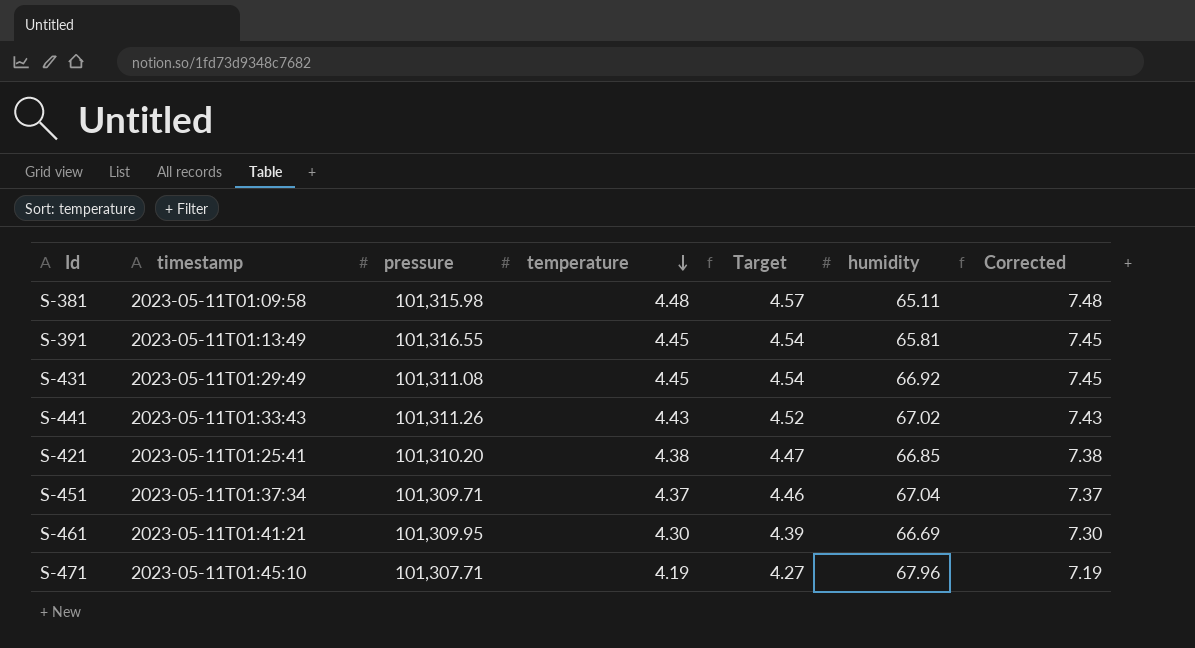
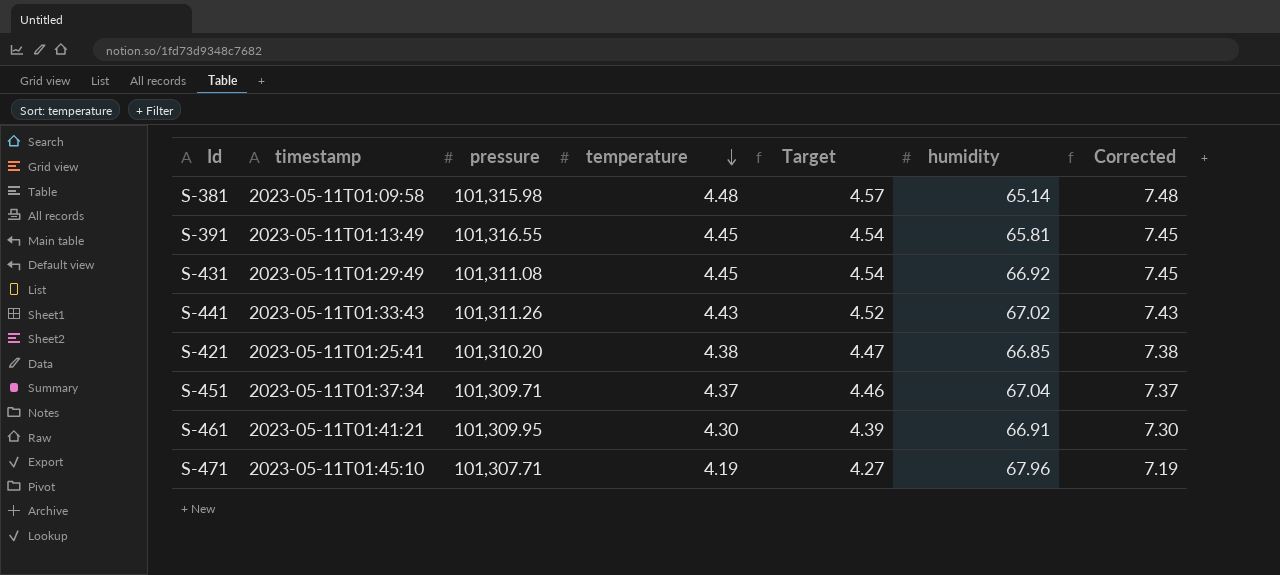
S-381 | humidity: 65.11 -> 65.14
S-461 | humidity: 66.69 -> 66.91

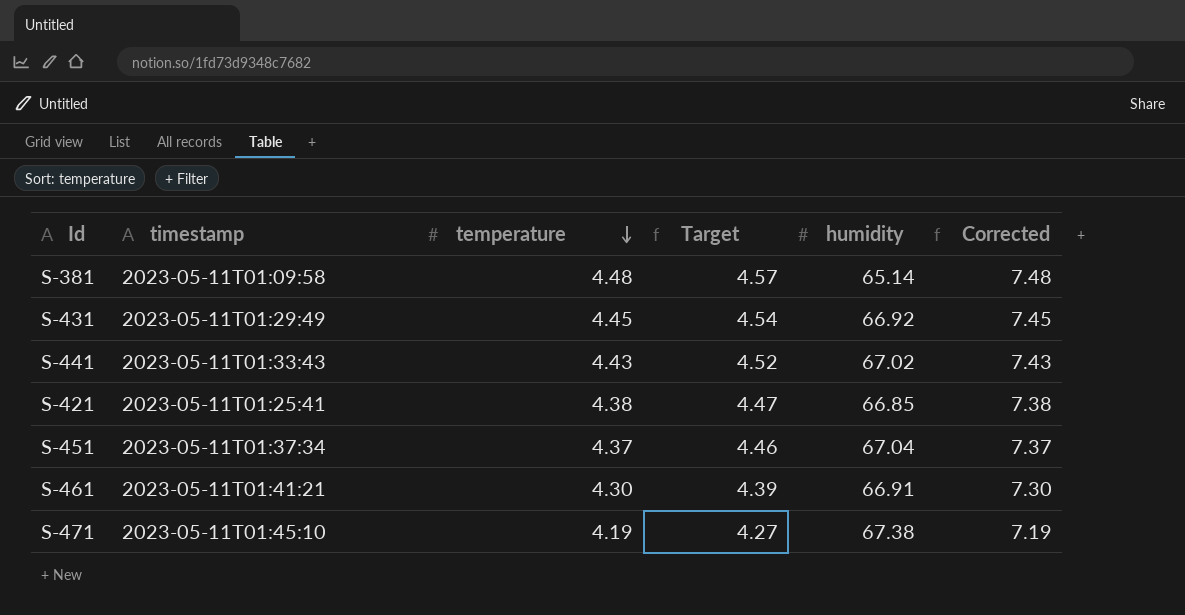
column pressure | position: 3 -> none
row S-391: 2023-05-11T01:13:49 | 101,316.55 | 4.45 | 4.54 | 65.81 | 7.45 -> none
S-471 | humidity: 67.96 -> 67.38

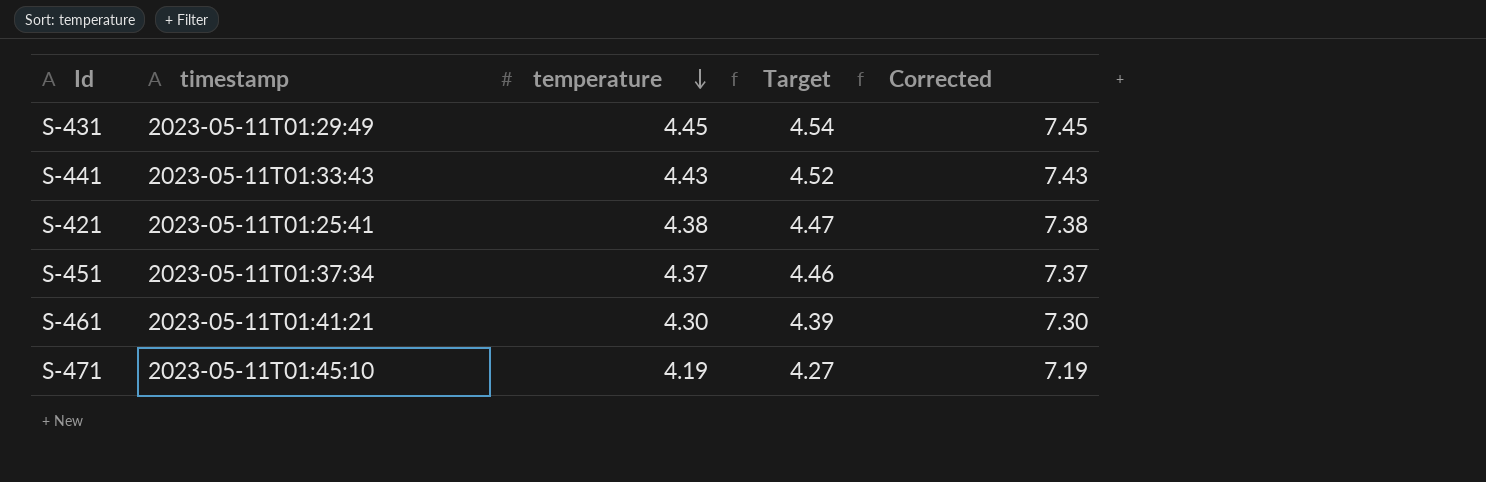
column humidity | position: 5 -> none
row S-381: 2023-05-11T01:09:58 | 4.48 | 4.57 | 65.14 | 7.48 -> none

